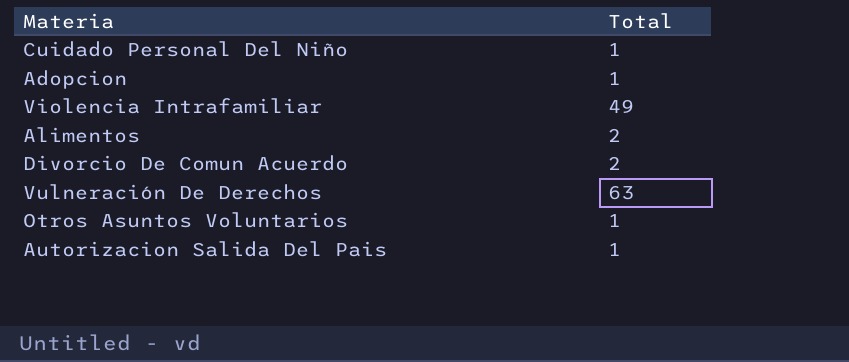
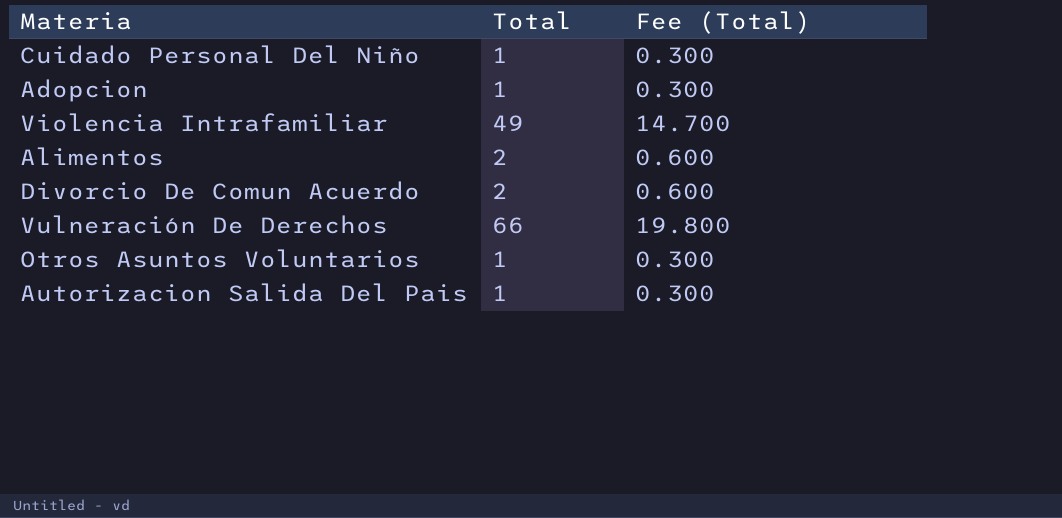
column Fee (Total) | formula: none -> [Total] * 0.3
Vulneración De Derechos | Total: 63 -> 66

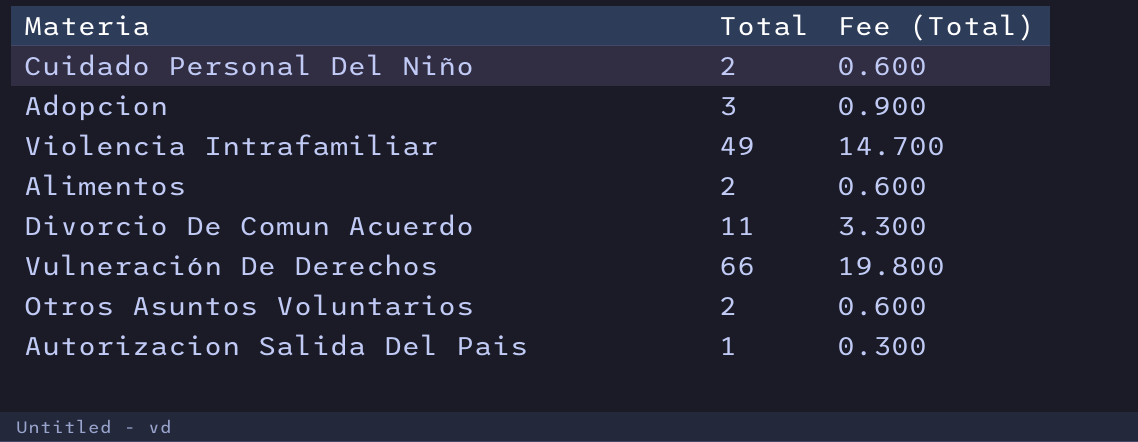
Cuidado Personal Del Niño | Total: 1 -> 2
Cuidado Personal Del Niño | Fee (Total): 0.300 -> 0.600
Adopcion | Total: 1 -> 3
Adopcion | Fee (Total): 0.300 -> 0.900
Divorcio De Comun Acuerdo | Total: 2 -> 11
Divorcio De Comun Acuerdo | Fee (Total): 0.600 -> 3.300
Otros Asuntos Voluntarios | Total: 1 -> 2
Otros Asuntos Voluntarios | Fee (Total): 0.300 -> 0.600

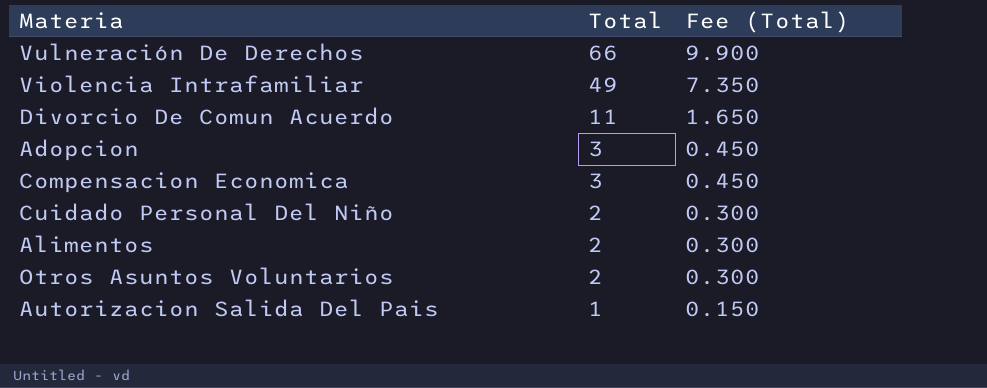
row order: none -> Total descending
column Fee (Total) | formula: [Total] * 0.3 -> [Total] * 0.15
row Compensacion Economica: none -> 3 | 0.450

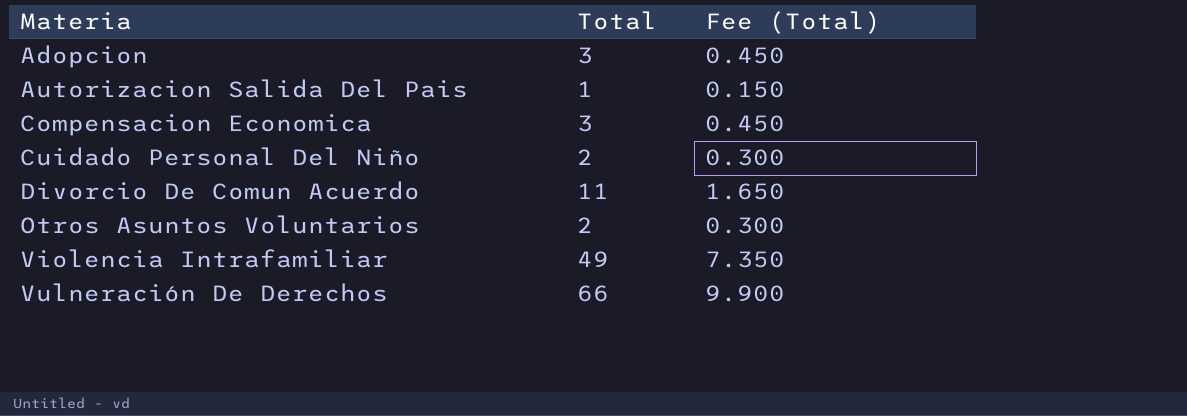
row order: Total descending -> Materia ascending
row Alimentos: 2 | 0.300 -> none

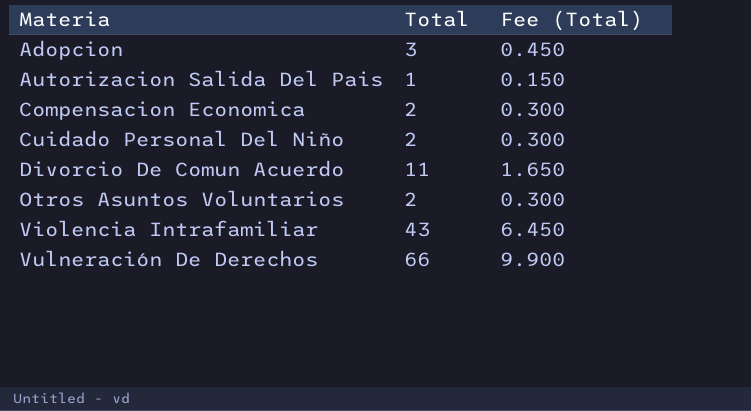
Compensacion Economica | Total: 3 -> 2
Compensacion Economica | Fee (Total): 0.450 -> 0.300
Violencia Intrafamiliar | Total: 49 -> 43
Violencia Intrafamiliar | Fee (Total): 7.350 -> 6.450

